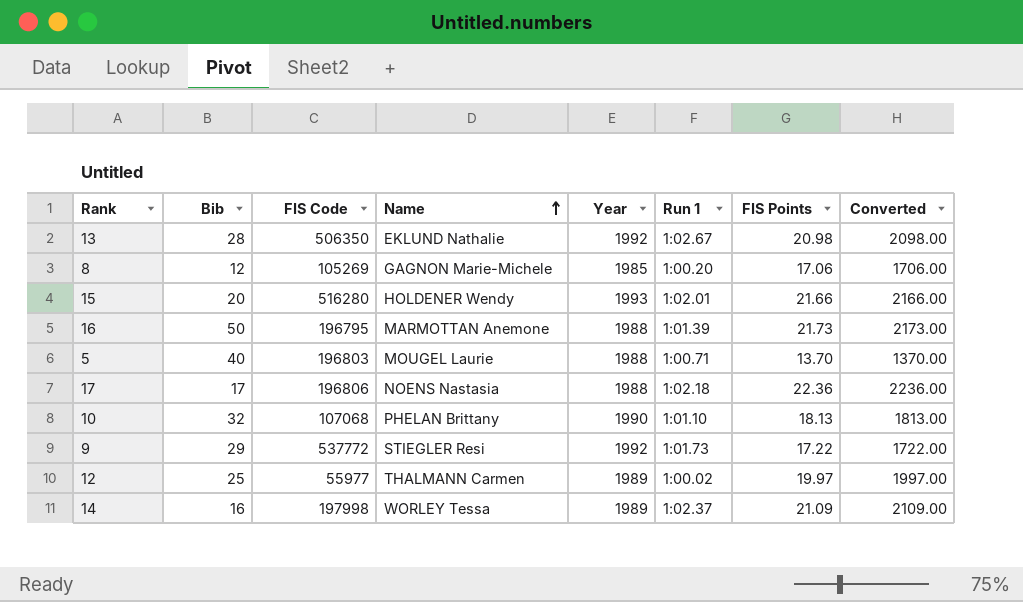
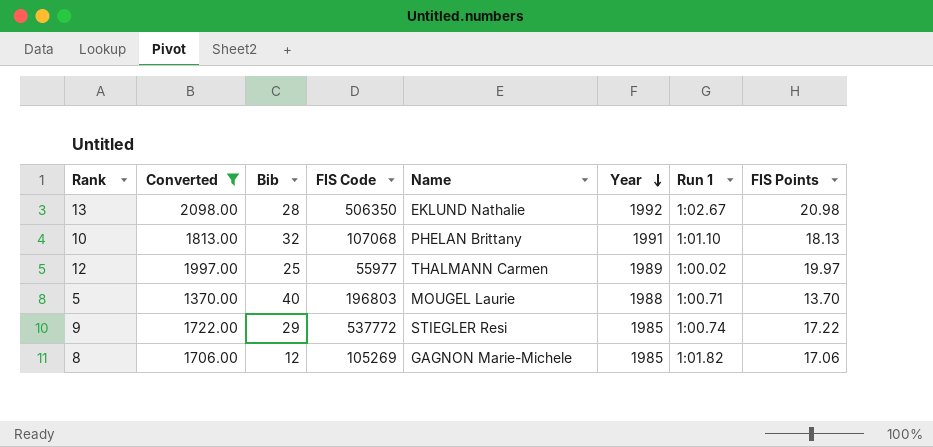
filter: none -> Converted <= 2098.00
row order: Name ascending -> Year descending
column Converted | position: 8 -> 2
10 | Year: 1990 -> 1991
9 | Year: 1992 -> 1985
9 | Run 1: 1:01.73 -> 1:00.74
8 | Run 1: 1:00.20 -> 1:01.82

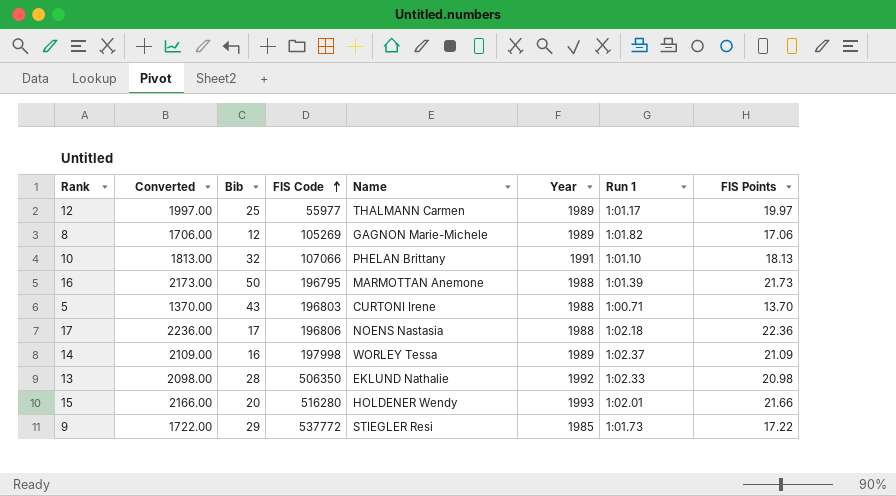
filter: Converted <= 2098.00 -> none
row order: Year descending -> FIS Code ascending
12 | Run 1: 1:00.02 -> 1:01.17
8 | Year: 1985 -> 1989
10 | FIS Code: 107068 -> 107066
5 | Bib: 40 -> 43
5 | Name: MOUGEL Laurie -> CURTONI Irene
13 | Run 1: 1:02.67 -> 1:02.33
9 | Run 1: 1:00.74 -> 1:01.73

